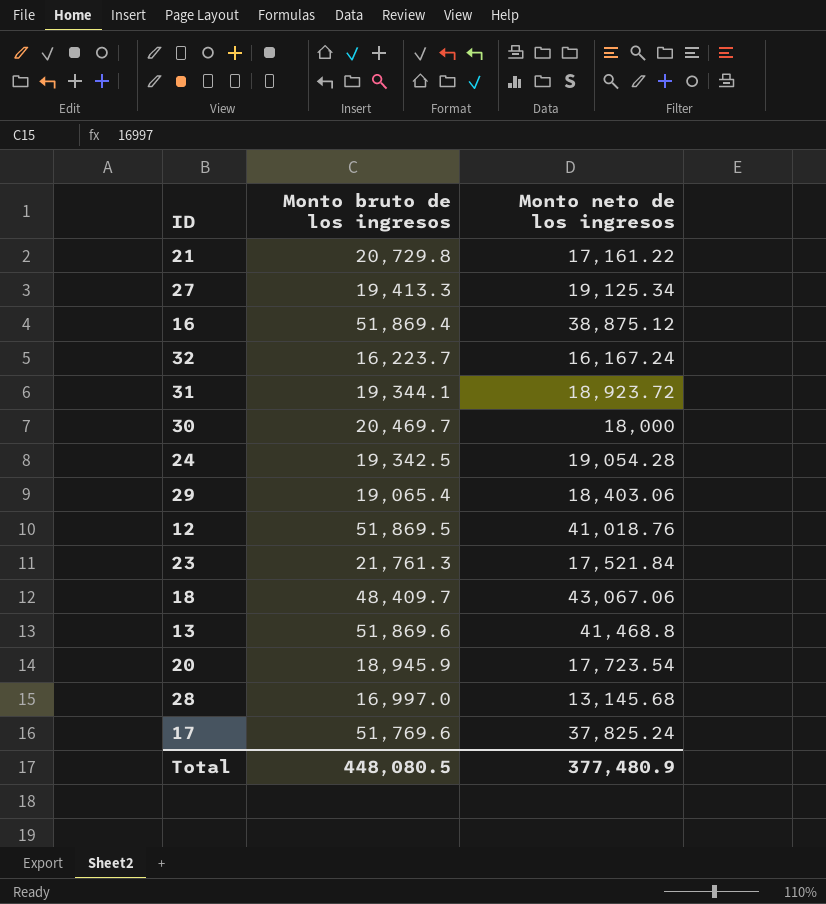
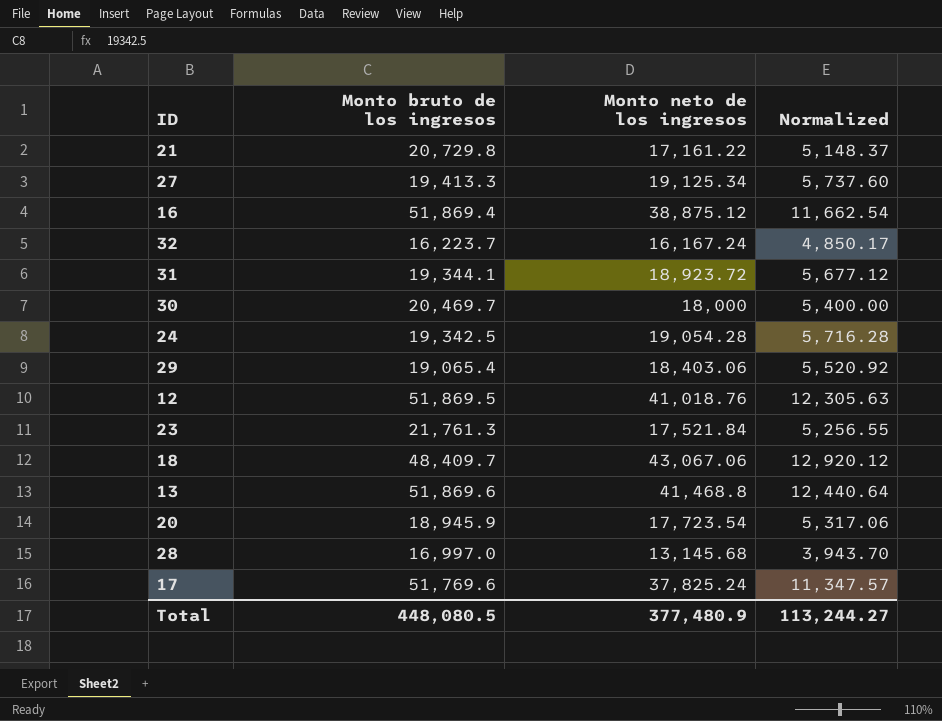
column Normalized | formula: none -> [Monto neto de los ingresos] * 0.3

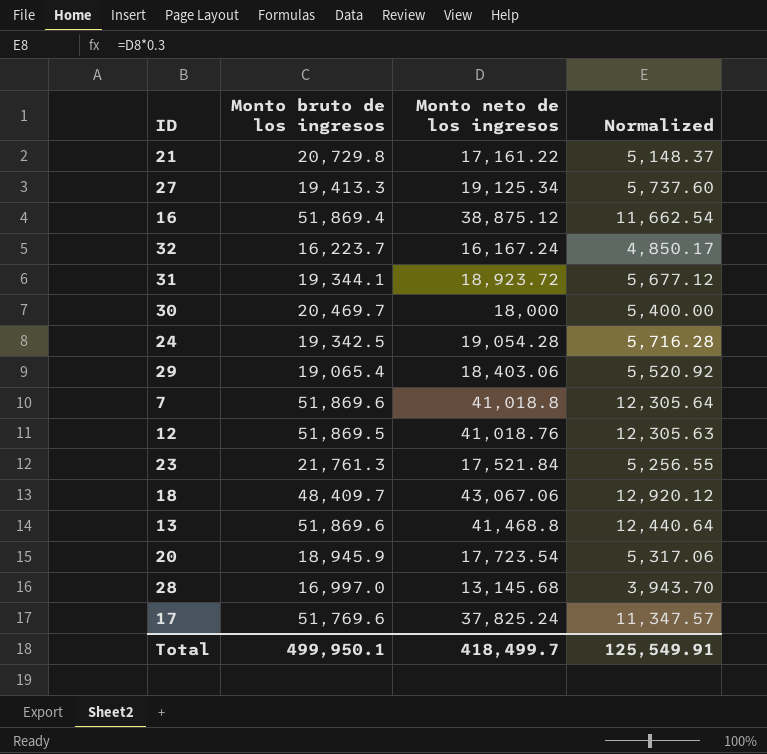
row 7: none -> 51,869.6 | 41,018.8 | 12,305.64
Total | Monto bruto de los ingresos: 448,080.5 -> 499,950.1
Total | Monto neto de los ingresos: 377,480.9 -> 418,499.7
Total | Normalized: 113,244.27 -> 125,549.91

